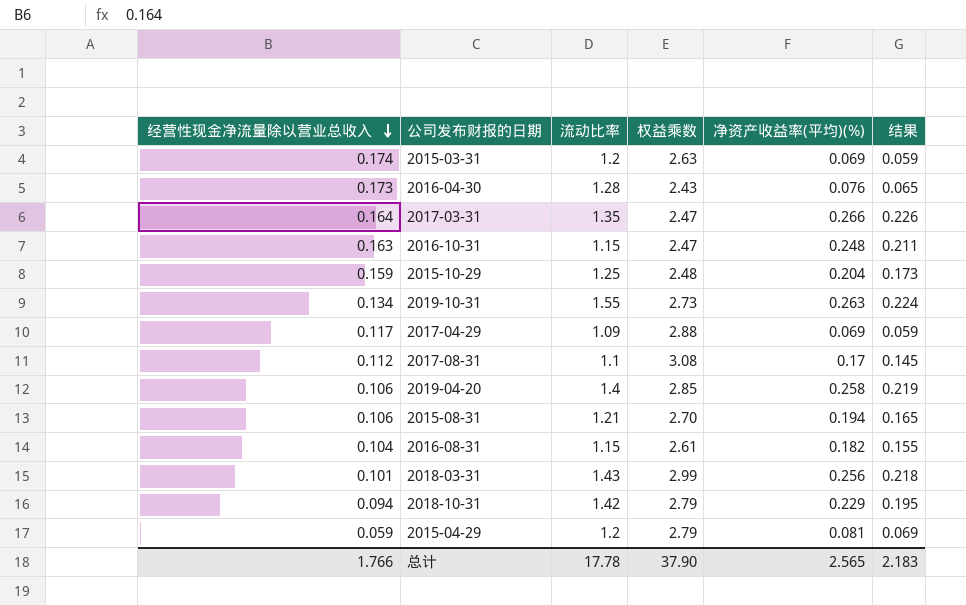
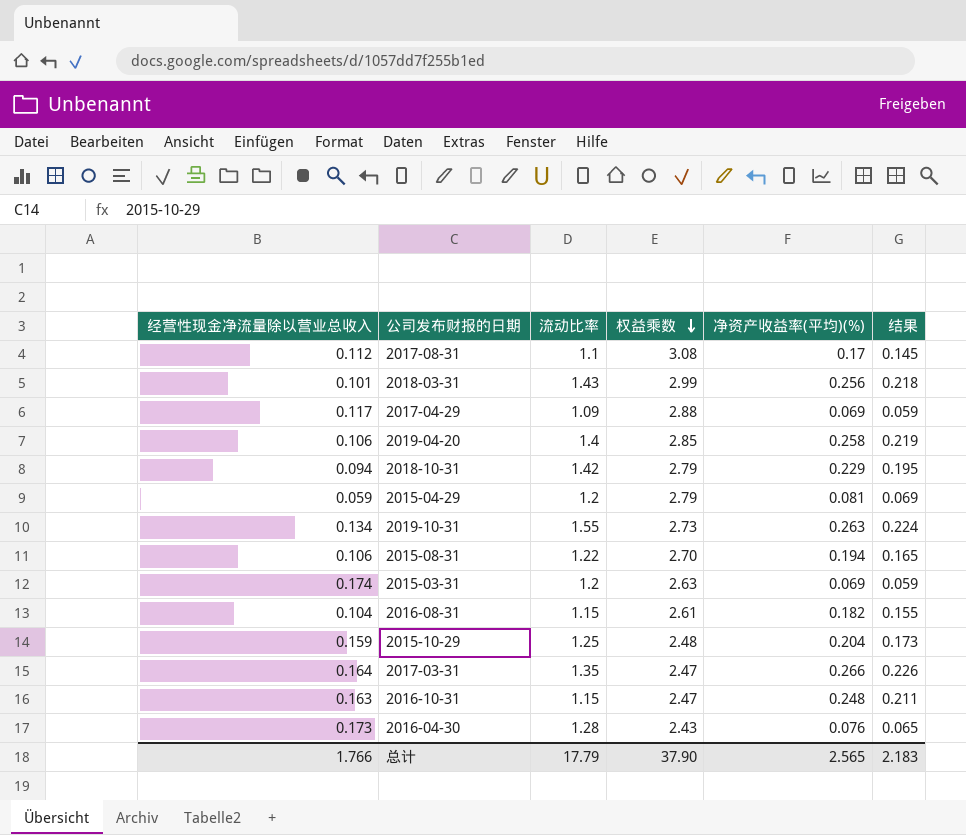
row order: 经营性现金净流量除以营业总收入 descending -> 权益乘数 descending
2015-08-31 | 流动比率: 1.21 -> 1.22
总计 | 流动比率: 17.78 -> 17.79

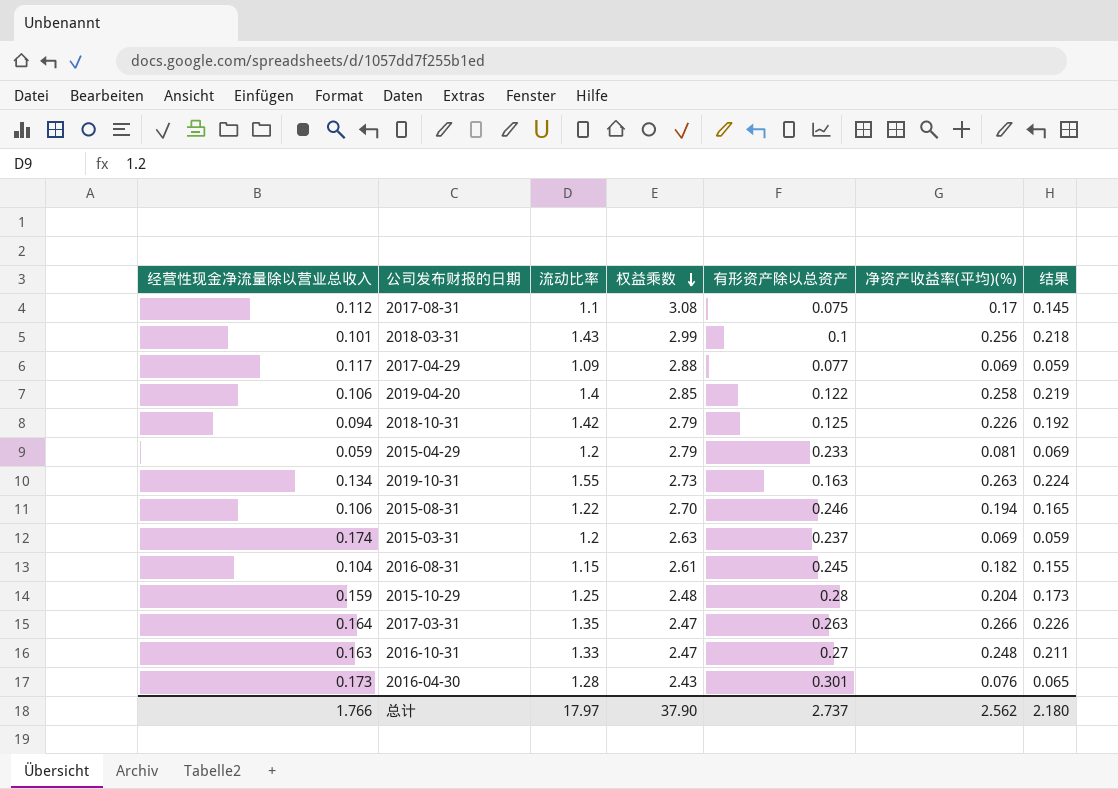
column 有形资产除以总资产 | position: none -> 5
2018-10-31 | 净资产收益率(平均)(%): 0.229 -> 0.226
2018-10-31 | 结果: 0.195 -> 0.192
2016-10-31 | 流动比率: 1.15 -> 1.33
总计 | 流动比率: 17.79 -> 17.97
总计 | 净资产收益率(平均)(%): 2.565 -> 2.562
总计 | 结果: 2.183 -> 2.180

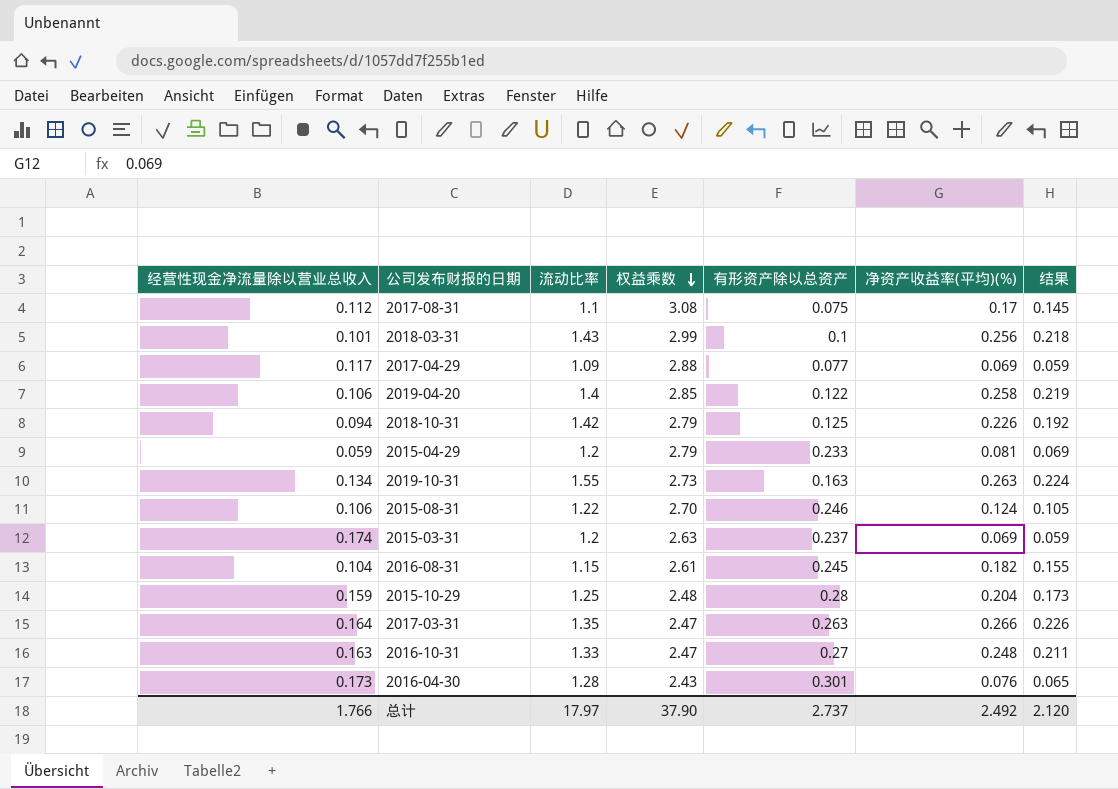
2015-08-31 | 净资产收益率(平均)(%): 0.194 -> 0.124
2015-08-31 | 结果: 0.165 -> 0.105
总计 | 净资产收益率(平均)(%): 2.562 -> 2.492
总计 | 结果: 2.180 -> 2.120

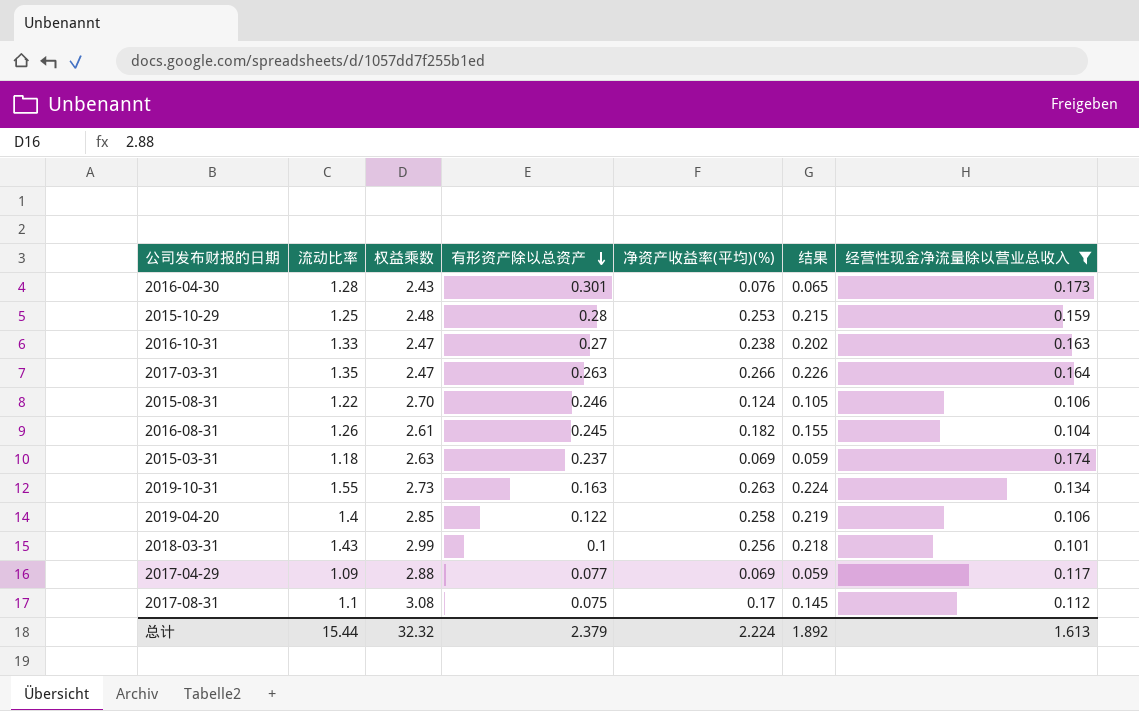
filter: none -> 经营性现金净流量除以营业总收入 >= 0.101
row order: 权益乘数 descending -> 有形资产除以总资产 descending
column 经营性现金净流量除以营业总收入 | position: 1 -> 7
2015-10-29 | 净资产收益率(平均)(%): 0.204 -> 0.253
2015-10-29 | 结果: 0.173 -> 0.215
2016-10-31 | 净资产收益率(平均)(%): 0.248 -> 0.238
2016-10-31 | 结果: 0.211 -> 0.202
2016-08-31 | 流动比率: 1.15 -> 1.26
2015-03-31 | 流动比率: 1.2 -> 1.18
总计 | 流动比率: 17.97 -> 15.44
总计 | 权益乘数: 37.90 -> 32.32
总计 | 有形资产除以总资产: 2.737 -> 2.379
总计 | 净资产收益率(平均)(%): 2.492 -> 2.224
总计 | 结果: 2.120 -> 1.892
总计 | 经营性现金净流量除以营业总收入: 1.766 -> 1.613

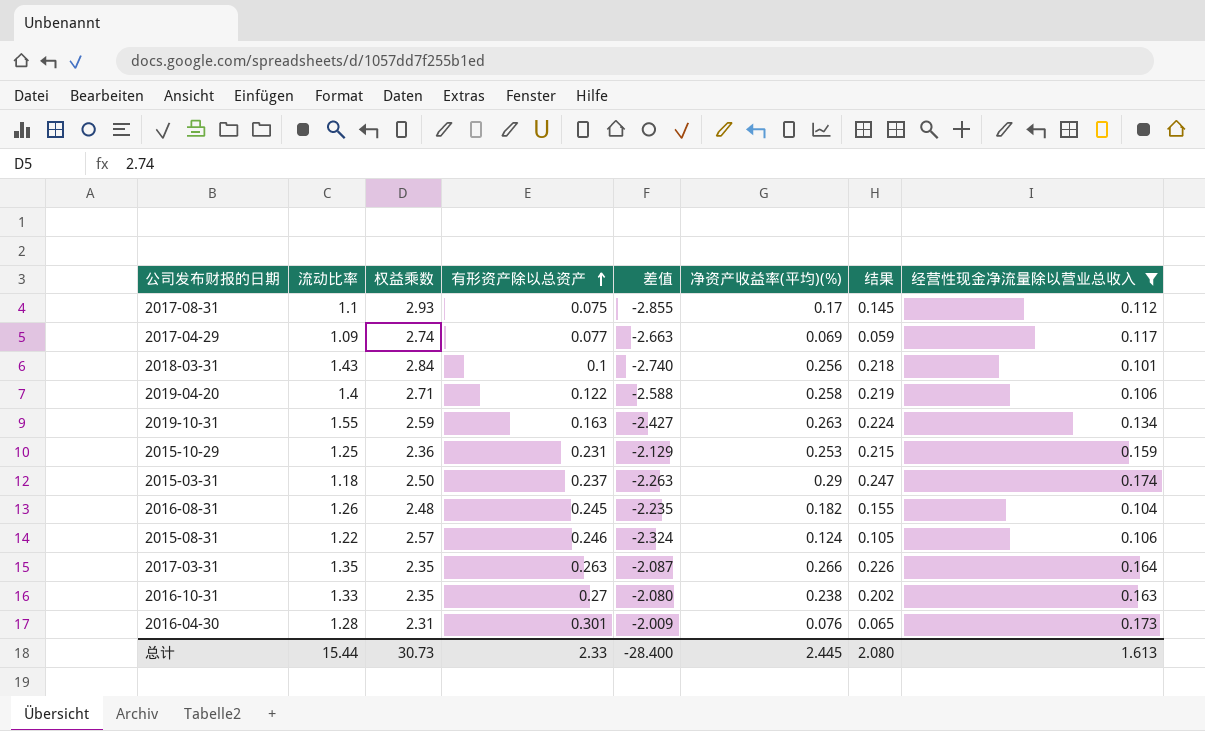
row order: 有形资产除以总资产 descending -> 有形资产除以总资产 ascending
column 差值 | formula: none -> [有形资产除以总资产] - [权益乘数]
2017-08-31 | 权益乘数: 3.08 -> 2.93
2017-04-29 | 权益乘数: 2.88 -> 2.74
2018-03-31 | 权益乘数: 2.99 -> 2.84
2019-04-20 | 权益乘数: 2.85 -> 2.71
2019-10-31 | 权益乘数: 2.73 -> 2.59
2015-10-29 | 权益乘数: 2.48 -> 2.36
2015-10-29 | 有形资产除以总资产: 0.28 -> 0.231
2015-03-31 | 权益乘数: 2.63 -> 2.50
2015-03-31 | 净资产收益率(平均)(%): 0.069 -> 0.29
2015-03-31 | 结果: 0.059 -> 0.247
2016-08-31 | 权益乘数: 2.61 -> 2.48
2015-08-31 | 权益乘数: 2.70 -> 2.57
2017-03-31 | 权益乘数: 2.47 -> 2.35
2016-10-31 | 权益乘数: 2.47 -> 2.35
2016-04-30 | 权益乘数: 2.43 -> 2.31
总计 | 权益乘数: 32.32 -> 30.73
总计 | 有形资产除以总资产: 2.379 -> 2.33
总计 | 净资产收益率(平均)(%): 2.224 -> 2.445
总计 | 结果: 1.892 -> 2.080

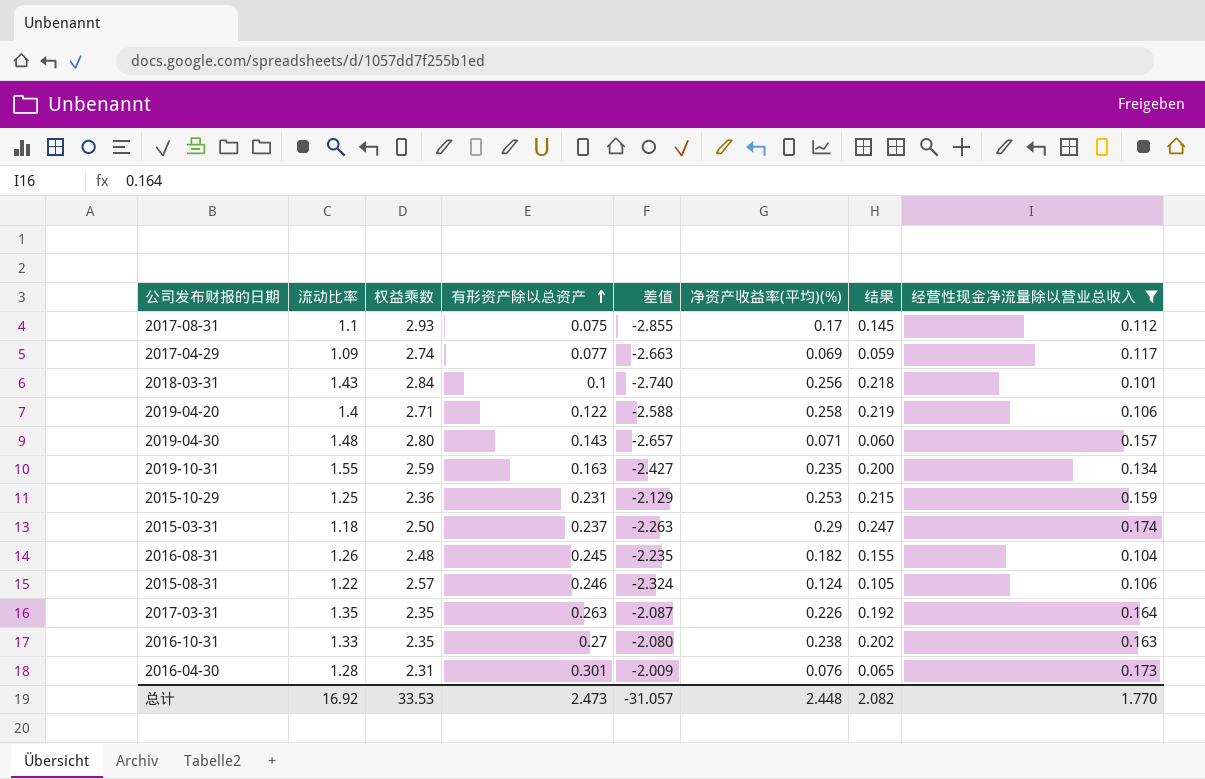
row 2019-04-30: none -> 1.48 | 2.80 | 0.143 | -2.657 | 0.071 | 0.060 | 0.157
2019-10-31 | 净资产收益率(平均)(%): 0.263 -> 0.235
2019-10-31 | 结果: 0.224 -> 0.200
2017-03-31 | 净资产收益率(平均)(%): 0.266 -> 0.226
2017-03-31 | 结果: 0.226 -> 0.192
总计 | 流动比率: 15.44 -> 16.92
总计 | 权益乘数: 30.73 -> 33.53
总计 | 有形资产除以总资产: 2.33 -> 2.473
总计 | 差值: -28.400 -> -31.057
总计 | 净资产收益率(平均)(%): 2.445 -> 2.448
总计 | 结果: 2.080 -> 2.082
总计 | 经营性现金净流量除以营业总收入: 1.613 -> 1.770

